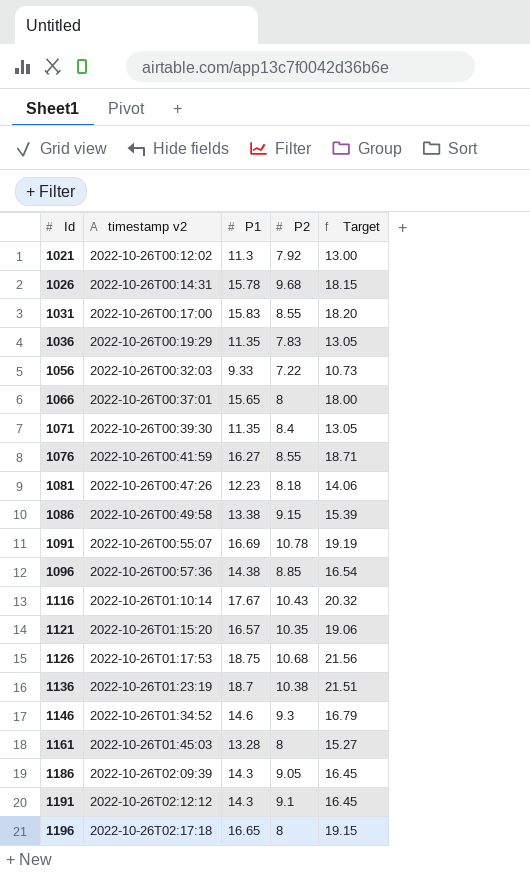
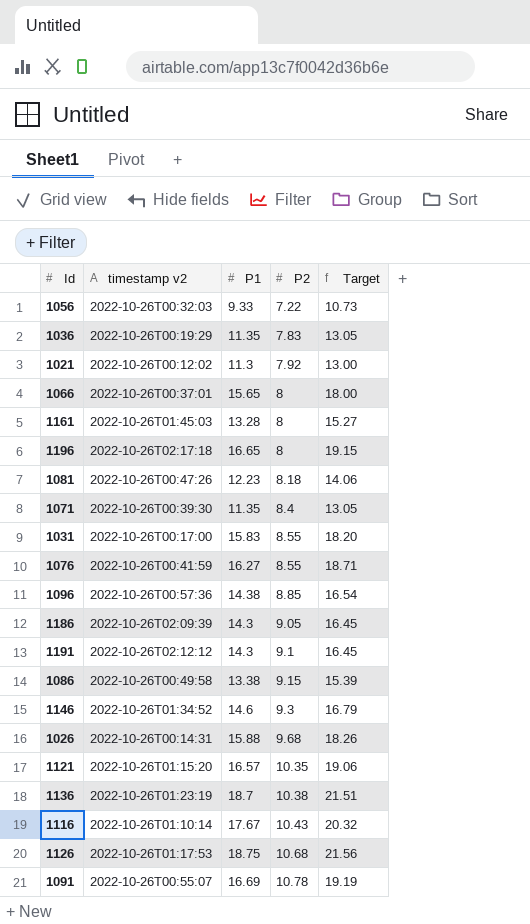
row order: Id ascending -> P2 ascending
1026 | P1: 15.78 -> 15.88
1026 | Target: 18.15 -> 18.26

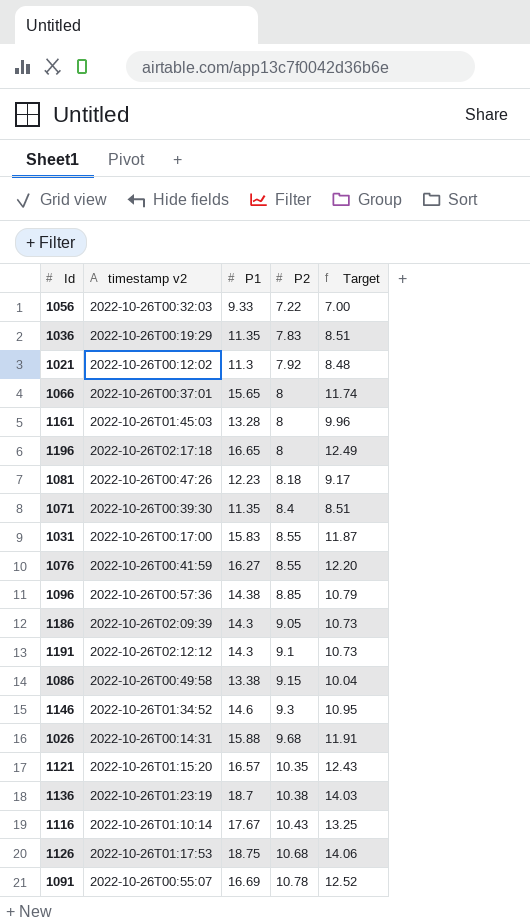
column Target | formula: [P1] * 1.15 -> [P1] * 0.75

